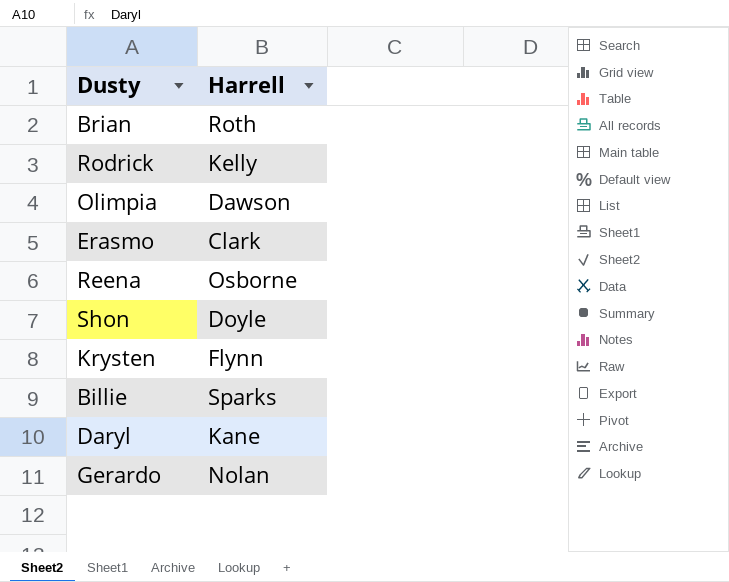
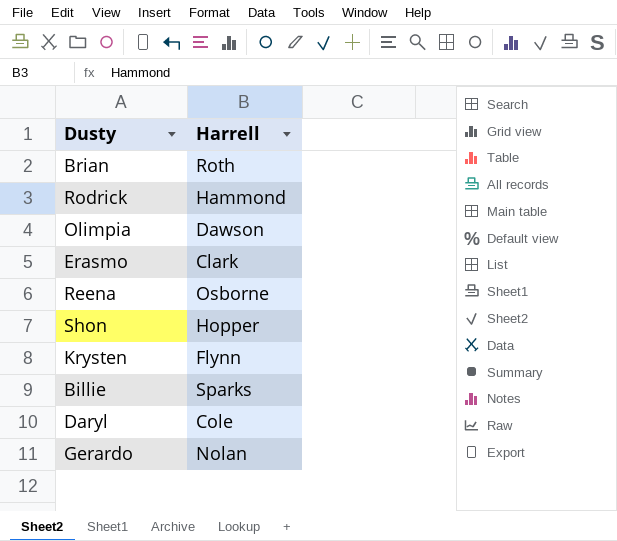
Rodrick | Harrell: Kelly -> Hammond
Shon | Harrell: Doyle -> Hopper
Daryl | Harrell: Kane -> Cole

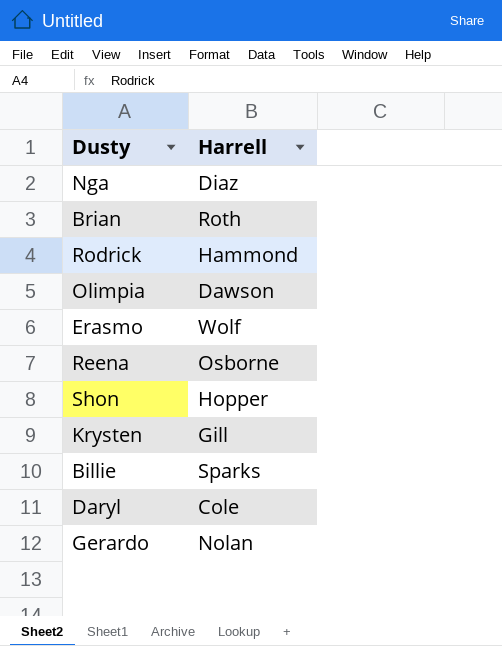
row Nga: none -> Diaz
Erasmo | Harrell: Clark -> Wolf
Krysten | Harrell: Flynn -> Gill

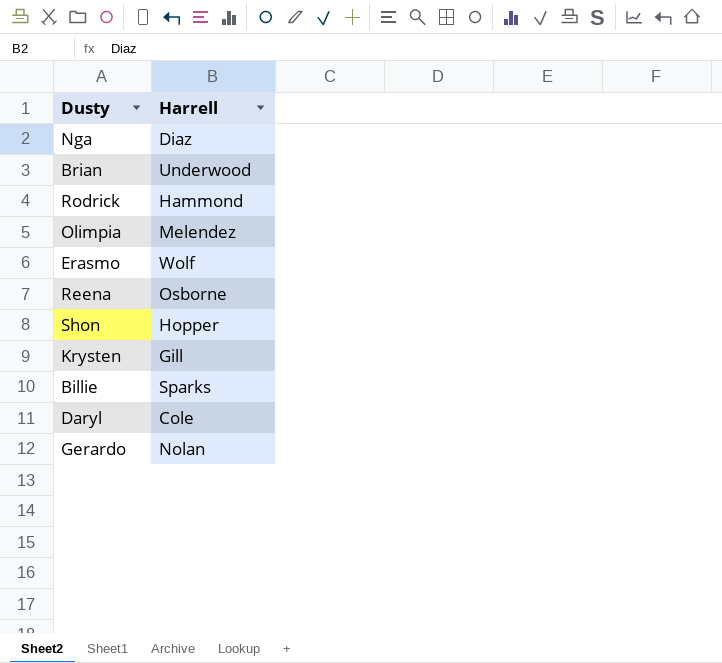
Brian | Harrell: Roth -> Underwood
Olimpia | Harrell: Dawson -> Melendez

